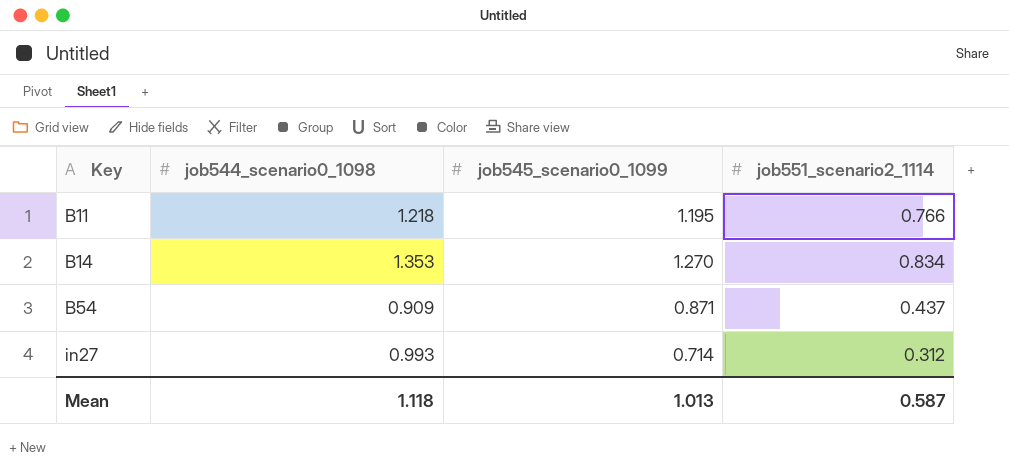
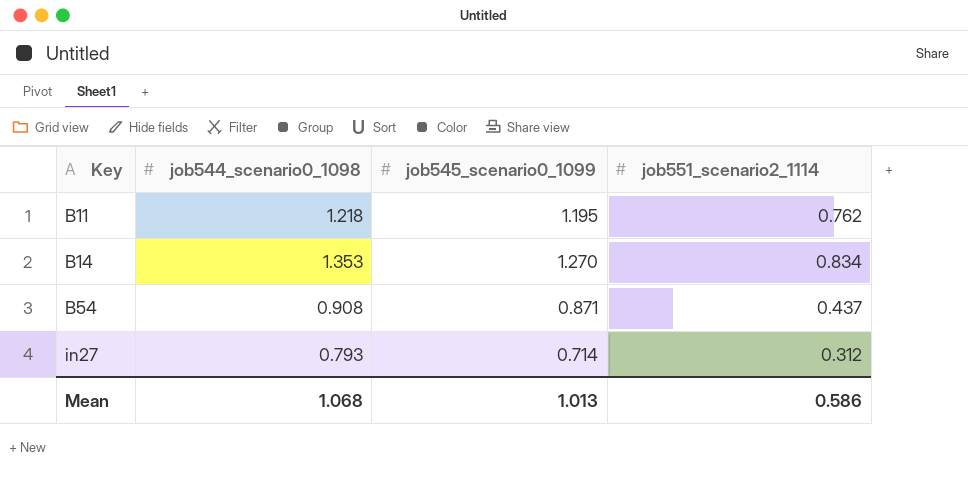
B11 | job551_scenario2_1114: 0.766 -> 0.762
B54 | job544_scenario0_1098: 0.909 -> 0.908
in27 | job544_scenario0_1098: 0.993 -> 0.793
Mean | job544_scenario0_1098: 1.118 -> 1.068
Mean | job551_scenario2_1114: 0.587 -> 0.586

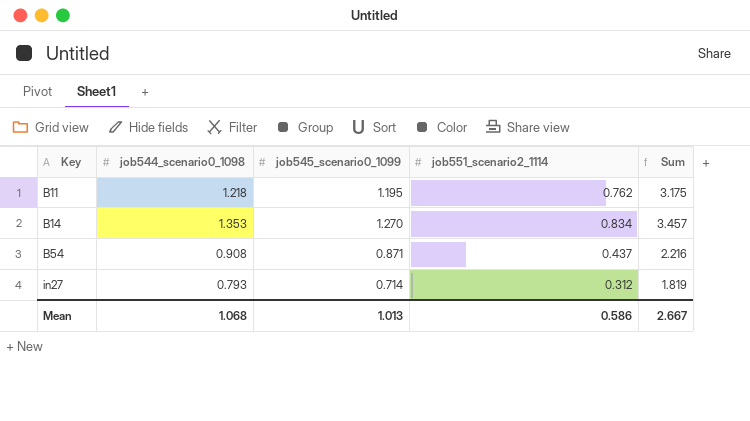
column Sum | formula: none -> [job544_scenario0_1098] + [job545_scenario0_1099] + [job551_scenario2_1114]

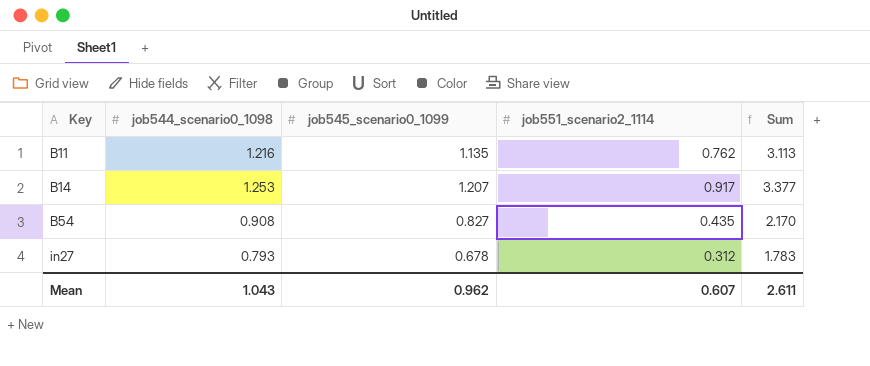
B11 | job544_scenario0_1098: 1.218 -> 1.216
B11 | job545_scenario0_1099: 1.195 -> 1.135
B11 | Sum: 3.175 -> 3.113
B14 | job544_scenario0_1098: 1.353 -> 1.253
B14 | job545_scenario0_1099: 1.270 -> 1.207
B14 | job551_scenario2_1114: 0.834 -> 0.917
B14 | Sum: 3.457 -> 3.377
B54 | job545_scenario0_1099: 0.871 -> 0.827
B54 | job551_scenario2_1114: 0.437 -> 0.435
B54 | Sum: 2.216 -> 2.170
in27 | job545_scenario0_1099: 0.714 -> 0.678
in27 | Sum: 1.819 -> 1.783
Mean | job544_scenario0_1098: 1.068 -> 1.043
Mean | job545_scenario0_1099: 1.013 -> 0.962
Mean | job551_scenario2_1114: 0.586 -> 0.607
Mean | Sum: 2.667 -> 2.611

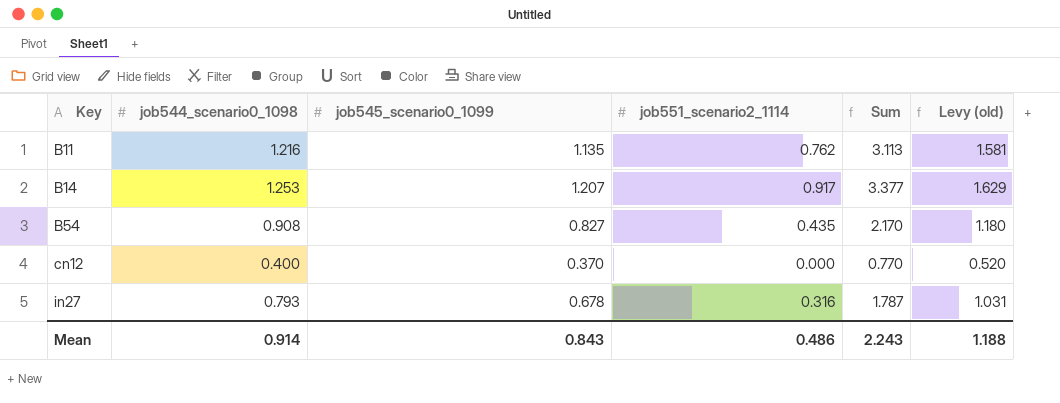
column Levy (old) | formula: none -> [job544_scenario0_1098] * 1.3
row cn12: none -> 0.400 | 0.370 | 0.000 | 0.770 | 0.520
in27 | job551_scenario2_1114: 0.312 -> 0.316
in27 | Sum: 1.783 -> 1.787
Mean | job544_scenario0_1098: 1.043 -> 0.914
Mean | job545_scenario0_1099: 0.962 -> 0.843
Mean | job551_scenario2_1114: 0.607 -> 0.486
Mean | Sum: 2.611 -> 2.243

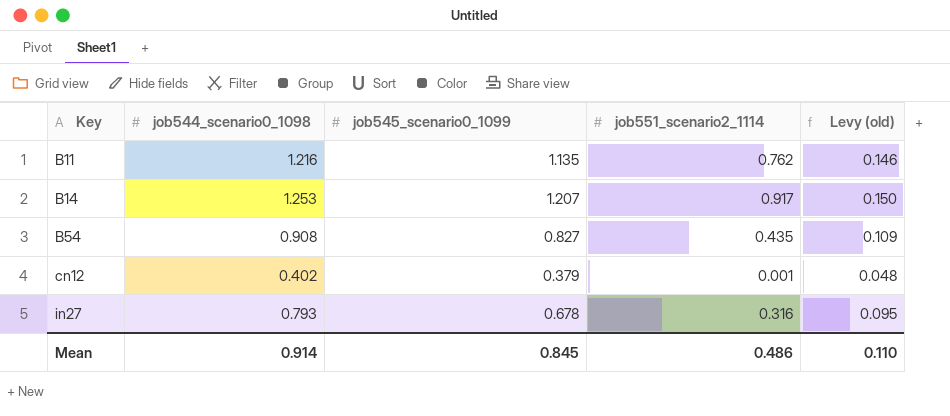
column Sum | formula: [job544_scenario0_1098] + [job545_scenario0_1099] + [job551_scenario2_1114] -> none
column Levy (old) | formula: [job544_scenario0_1098] * 1.3 -> [job544_scenario0_1098] * 0.12
cn12 | job544_scenario0_1098: 0.400 -> 0.402
cn12 | job545_scenario0_1099: 0.370 -> 0.379
cn12 | job551_scenario2_1114: 0.000 -> 0.001
Mean | job545_scenario0_1099: 0.843 -> 0.845
Mean | Levy (old): 1.188 -> 0.110

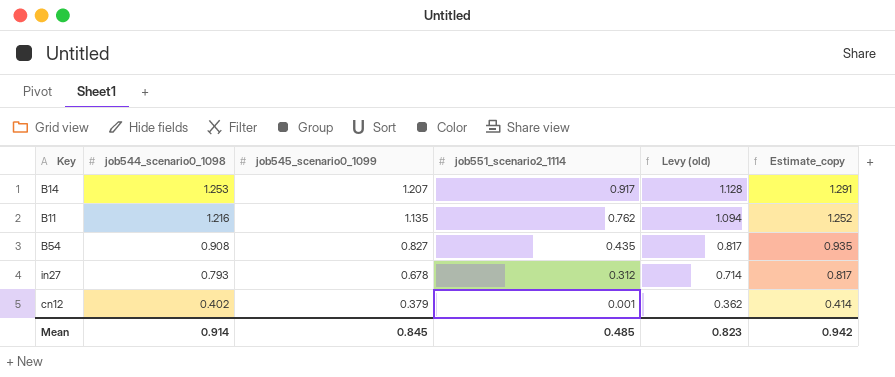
row order: Key ascending -> job544_scenario0_1098 descending
column Levy (old) | formula: [job544_scenario0_1098] * 0.12 -> [job544_scenario0_1098] * 0.9
column Estimate_copy | formula: none -> [job544_scenario0_1098] * 1.03
in27 | job551_scenario2_1114: 0.316 -> 0.312
Mean | job551_scenario2_1114: 0.486 -> 0.485
Mean | Levy (old): 0.110 -> 0.823

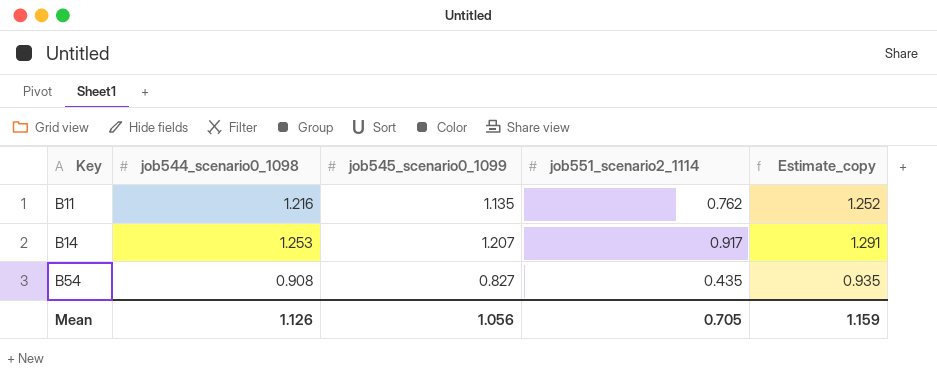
row order: job544_scenario0_1098 descending -> Key ascending
column Levy (old) | formula: [job544_scenario0_1098] * 0.9 -> none
row in27: 0.793 | 0.678 | 0.312 | 0.714 | 0.817 -> none
row cn12: 0.402 | 0.379 | 0.001 | 0.362 | 0.414 -> none
Mean | job544_scenario0_1098: 0.914 -> 1.126
Mean | job545_scenario0_1099: 0.845 -> 1.056
Mean | job551_scenario2_1114: 0.485 -> 0.705
Mean | Estimate_copy: 0.942 -> 1.159

